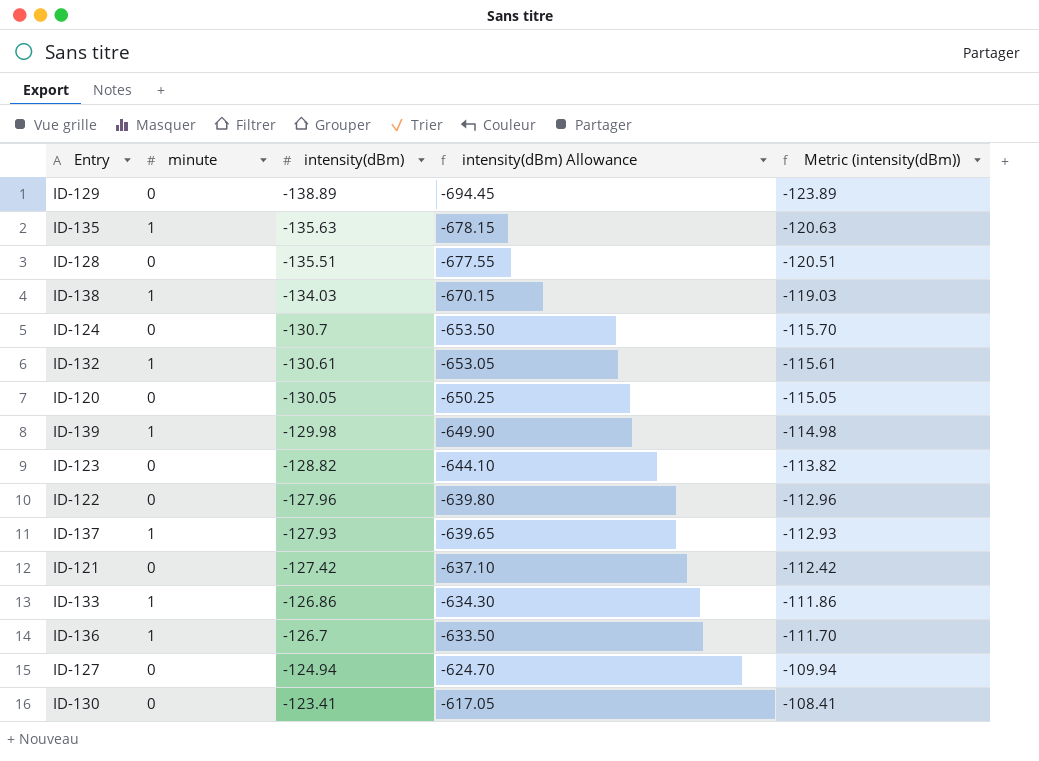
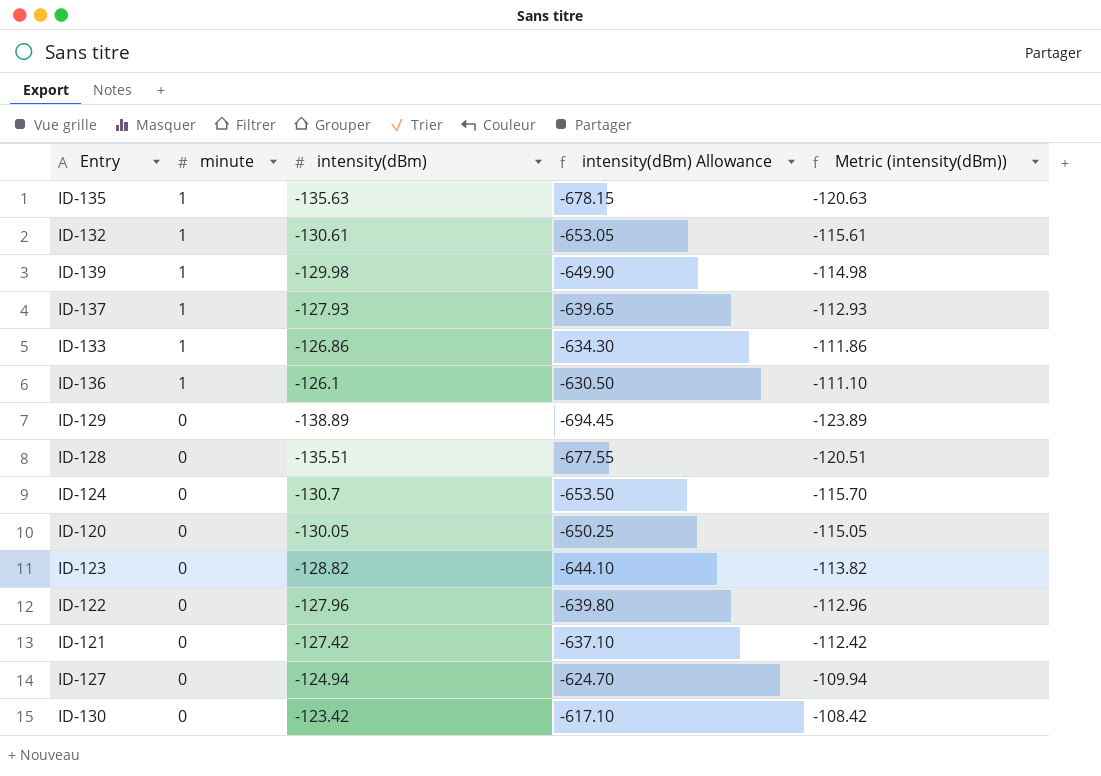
row order: intensity(dBm) ascending -> minute descending
row ID-138: 1 | -134.03 | -670.15 | -119.03 -> none
ID-136 | intensity(dBm): -126.7 -> -126.1
ID-136 | intensity(dBm) Allowance: -633.50 -> -630.50
ID-136 | Metric (intensity(dBm)): -111.70 -> -111.10
ID-130 | intensity(dBm): -123.41 -> -123.42
ID-130 | intensity(dBm) Allowance: -617.05 -> -617.10
ID-130 | Metric (intensity(dBm)): -108.41 -> -108.42

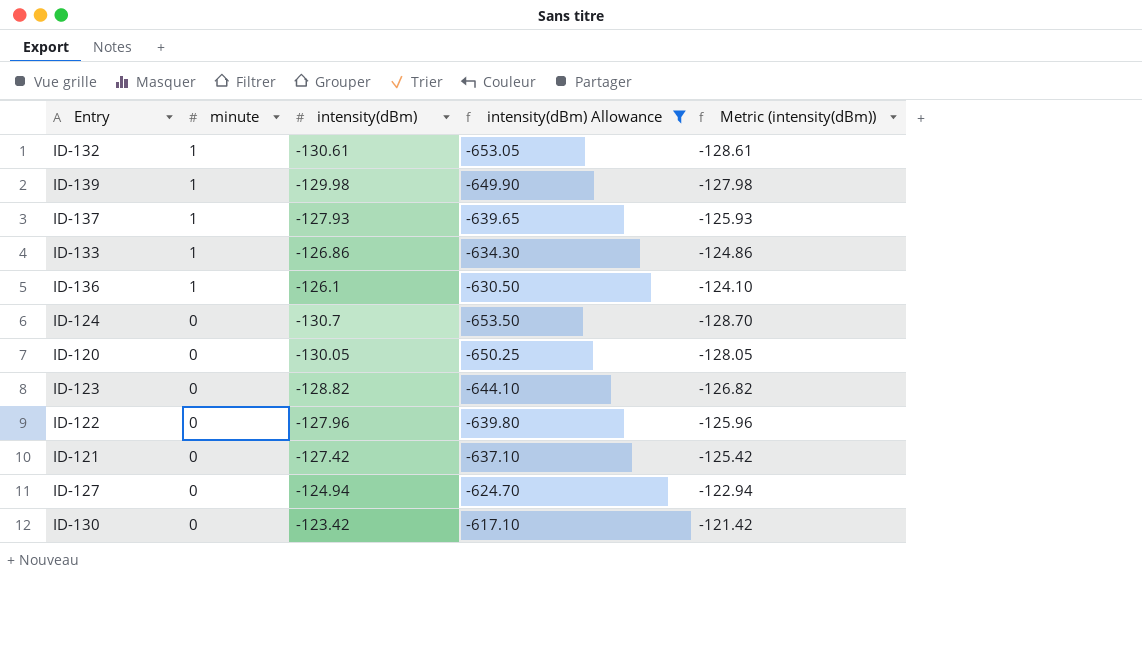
filter: none -> intensity(dBm) Allowance >= -653.50
column Metric (intensity(dBm)) | formula: [intensity(dBm)] + 15 -> [intensity(dBm)] + 2

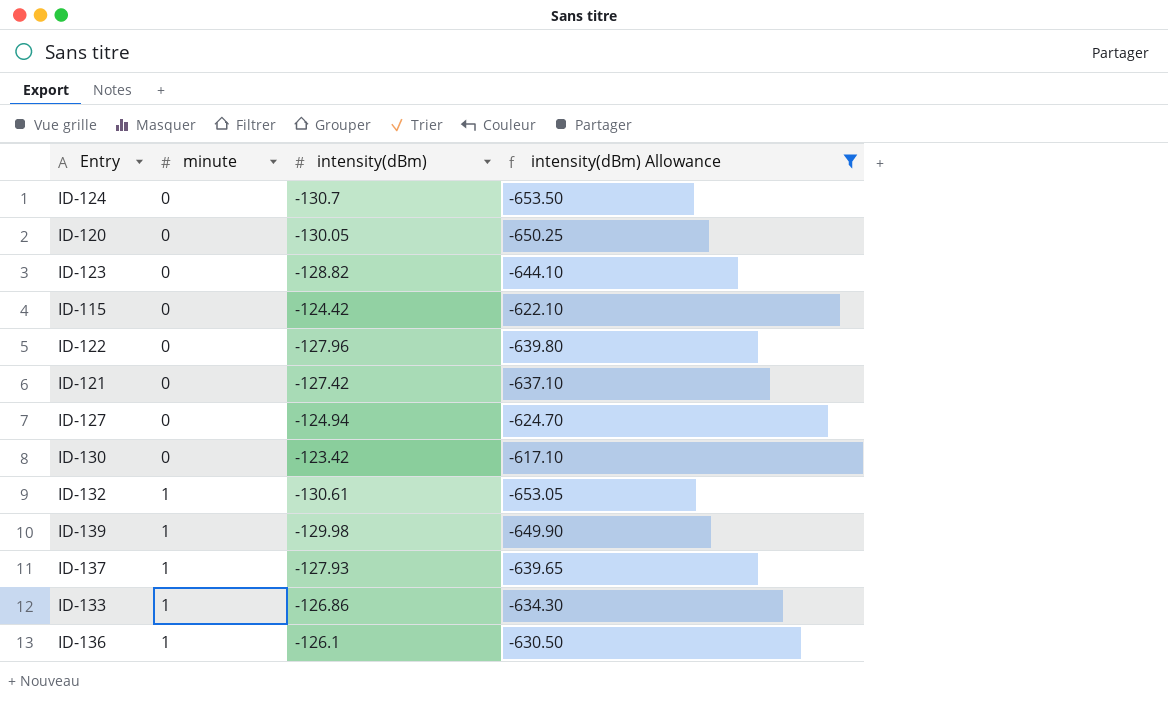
row order: minute descending -> minute ascending
column Metric (intensity(dBm)) | formula: [intensity(dBm)] + 2 -> none
row ID-115: none -> 0 | -124.42 | -622.10

